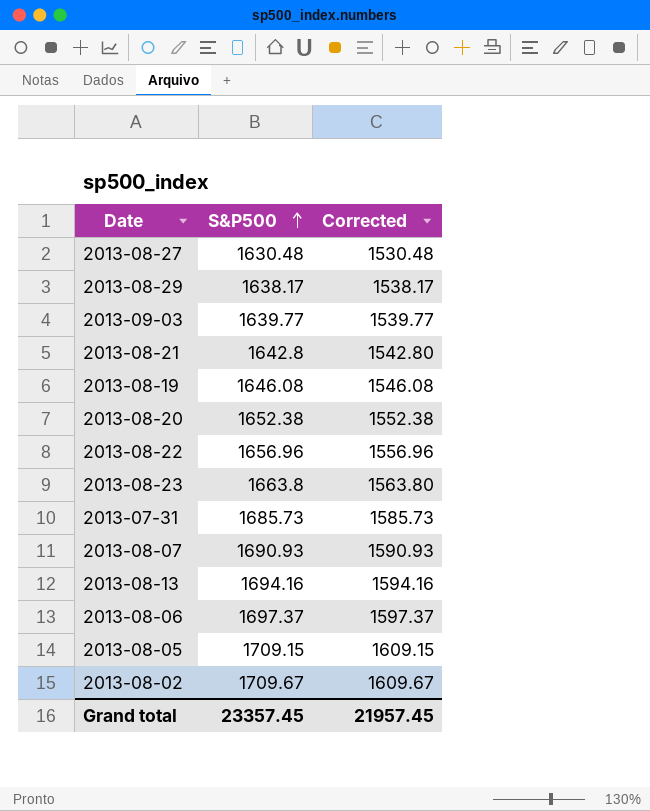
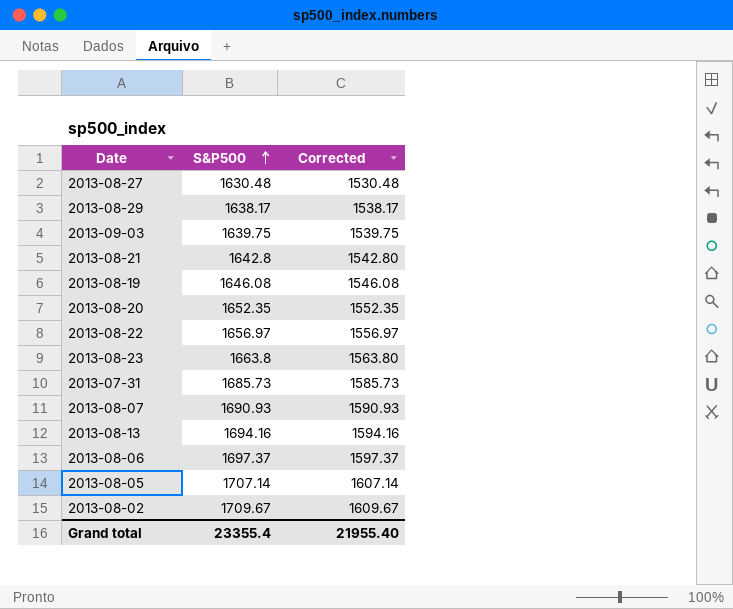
2013-09-03 | S&P500: 1639.77 -> 1639.75
2013-09-03 | Corrected: 1539.77 -> 1539.75
2013-08-20 | S&P500: 1652.38 -> 1652.35
2013-08-20 | Corrected: 1552.38 -> 1552.35
2013-08-22 | S&P500: 1656.96 -> 1656.97
2013-08-22 | Corrected: 1556.96 -> 1556.97
2013-08-05 | S&P500: 1709.15 -> 1707.14
2013-08-05 | Corrected: 1609.15 -> 1607.14
Grand total | S&P500: 23357.45 -> 23355.4
Grand total | Corrected: 21957.45 -> 21955.40

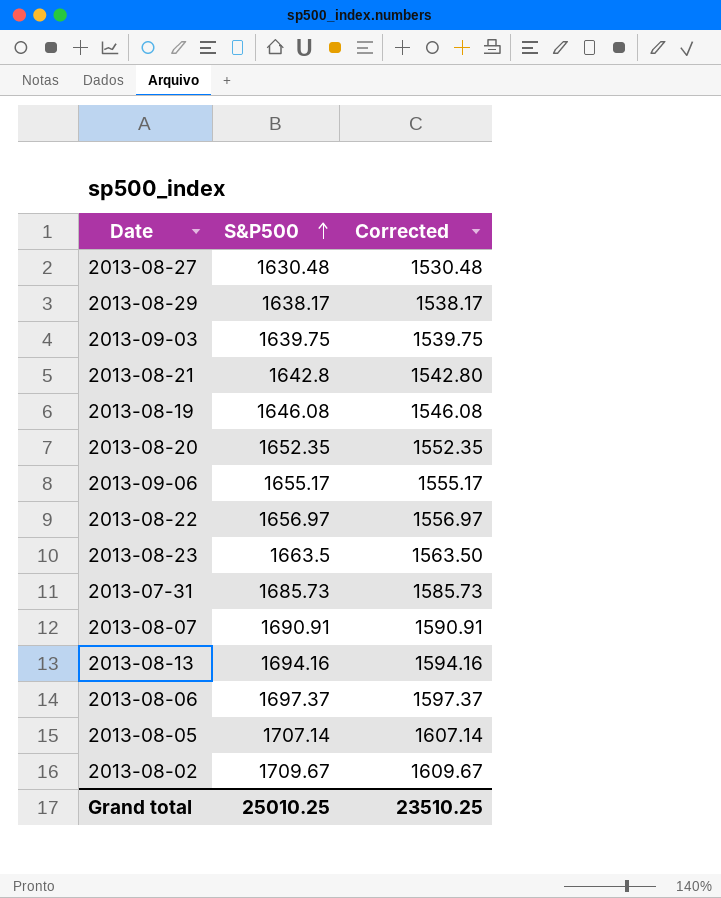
row 2013-09-06: none -> 1655.17 | 1555.17
2013-08-23 | S&P500: 1663.8 -> 1663.5
2013-08-23 | Corrected: 1563.80 -> 1563.50
2013-08-07 | S&P500: 1690.93 -> 1690.91
2013-08-07 | Corrected: 1590.93 -> 1590.91
Grand total | S&P500: 23355.4 -> 25010.25
Grand total | Corrected: 21955.40 -> 23510.25

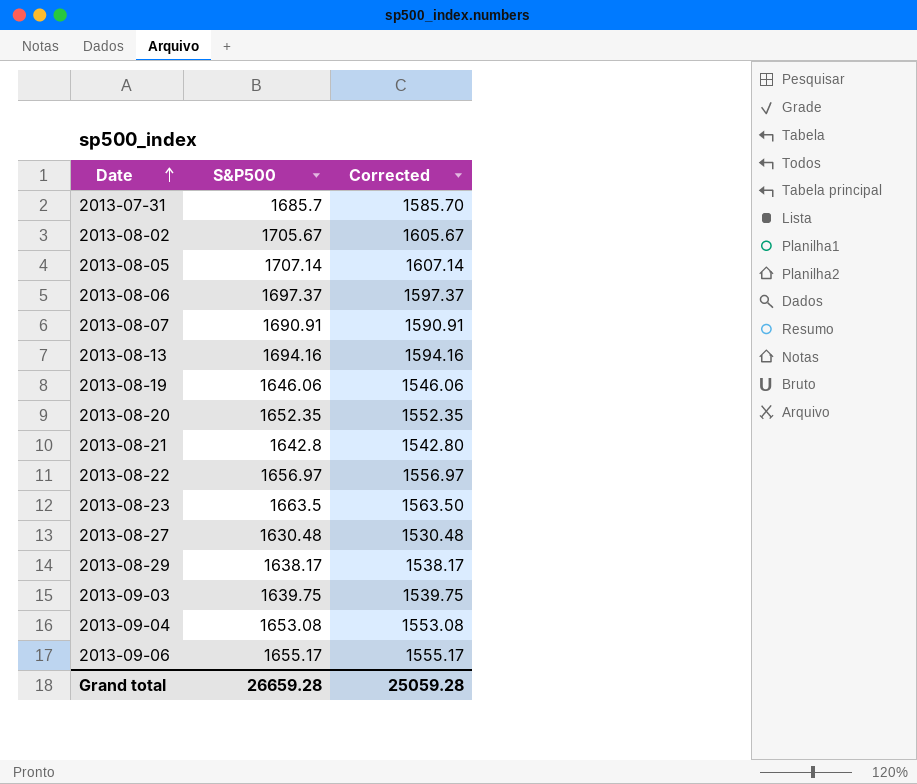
row order: S&P500 ascending -> Date ascending
2013-07-31 | S&P500: 1685.73 -> 1685.7
2013-07-31 | Corrected: 1585.73 -> 1585.70
2013-08-02 | S&P500: 1709.67 -> 1705.67
2013-08-02 | Corrected: 1609.67 -> 1605.67
2013-08-19 | S&P500: 1646.08 -> 1646.06
2013-08-19 | Corrected: 1546.08 -> 1546.06
row 2013-09-04: none -> 1653.08 | 1553.08
Grand total | S&P500: 25010.25 -> 26659.28
Grand total | Corrected: 23510.25 -> 25059.28

